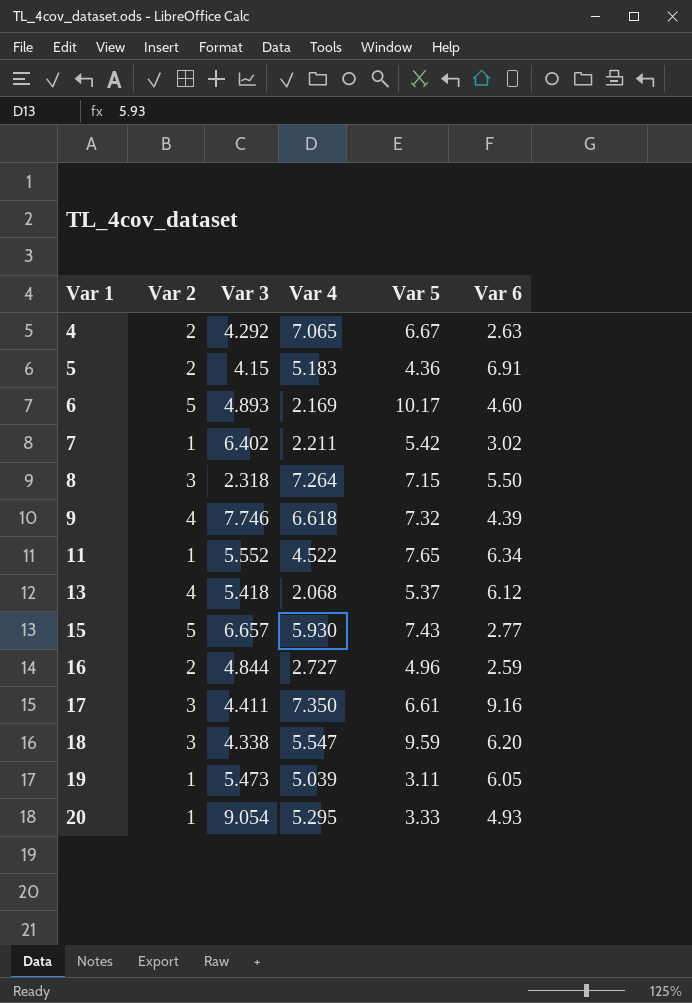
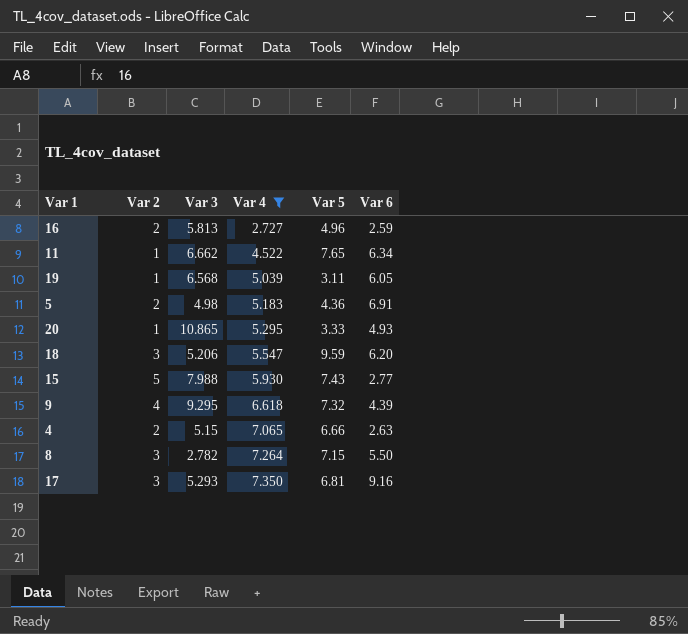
filter: none -> Var 4 >= 2.727
row order: Var 1 ascending -> Var 4 ascending
16 | Var 3: 4.844 -> 5.813
11 | Var 3: 5.552 -> 6.662
19 | Var 3: 5.473 -> 6.568
5 | Var 3: 4.15 -> 4.98
20 | Var 3: 9.054 -> 10.865
18 | Var 3: 4.338 -> 5.206
15 | Var 3: 6.657 -> 7.988
9 | Var 3: 7.746 -> 9.295
4 | Var 3: 4.292 -> 5.15
4 | Var 5: 6.67 -> 6.66
8 | Var 3: 2.318 -> 2.782
17 | Var 3: 4.411 -> 5.293
17 | Var 5: 6.61 -> 6.81

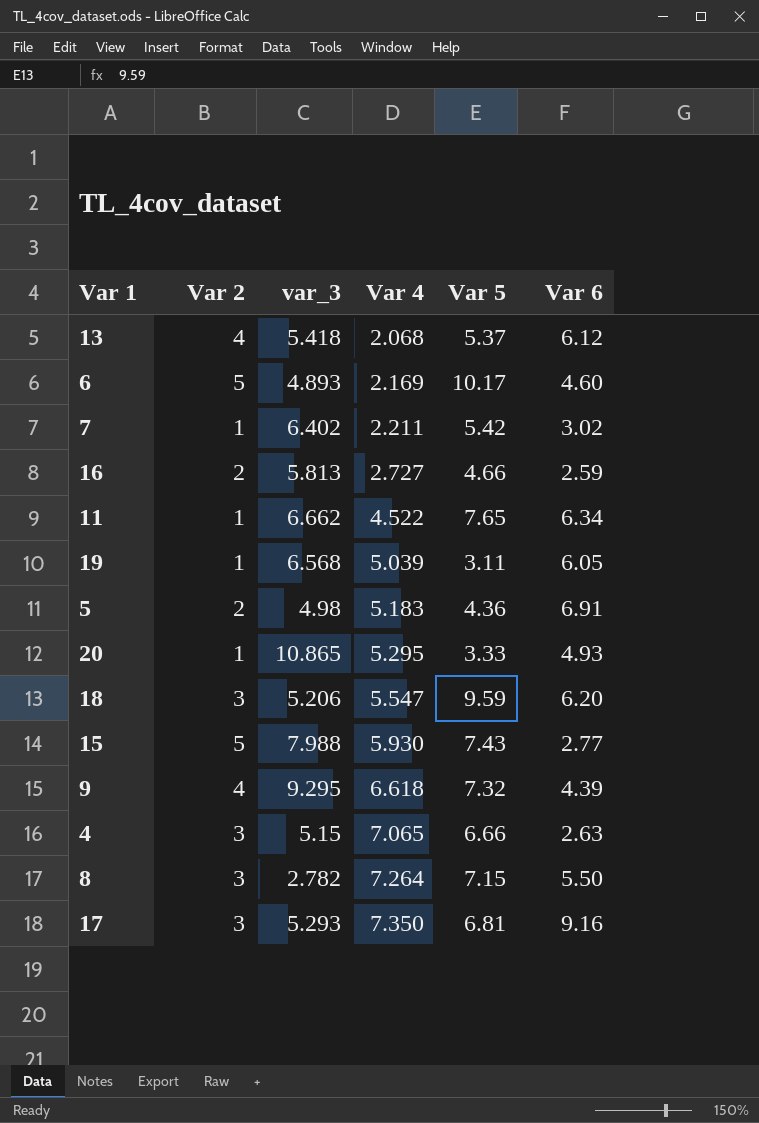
filter: Var 4 >= 2.727 -> none
column name: Var 3 -> var_3
16 | Var 5: 4.96 -> 4.66
4 | Var 2: 2 -> 3

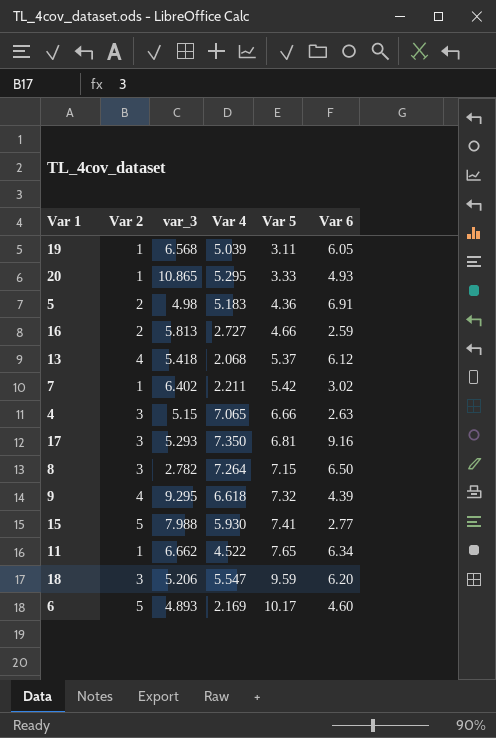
row order: Var 4 ascending -> Var 5 ascending
8 | Var 6: 5.50 -> 6.50
15 | Var 5: 7.43 -> 7.41

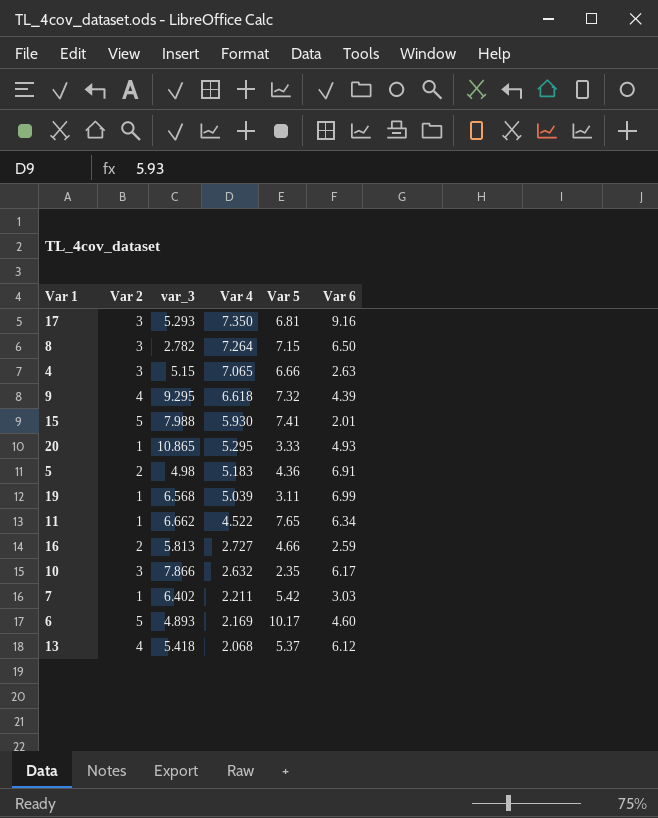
row order: Var 5 ascending -> Var 4 descending
row 18: 3 | 5.206 | 5.547 | 9.59 | 6.20 -> none
15 | Var 6: 2.77 -> 2.01
19 | Var 6: 6.05 -> 6.99
row 10: none -> 3 | 7.866 | 2.632 | 2.35 | 6.17
7 | Var 6: 3.02 -> 3.03

